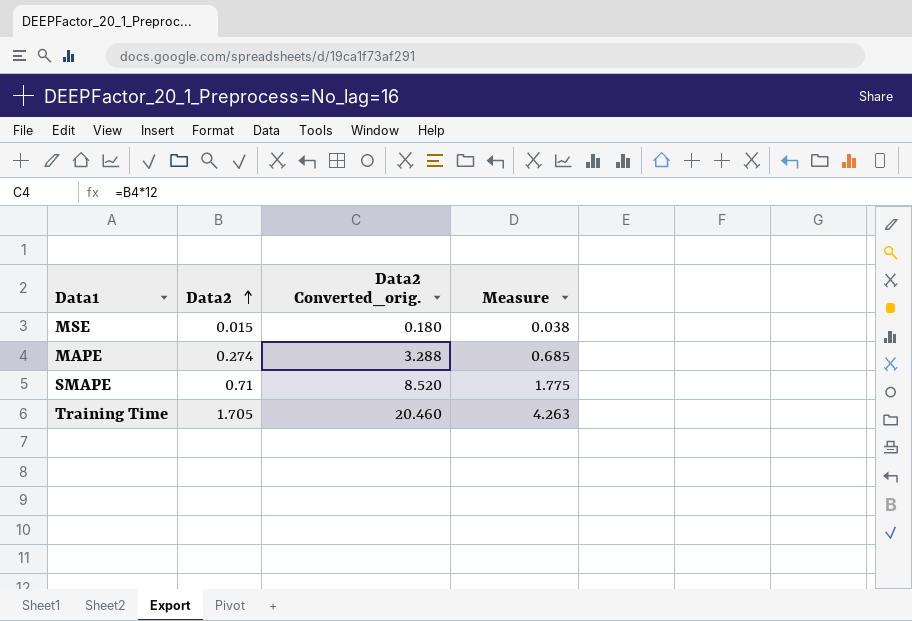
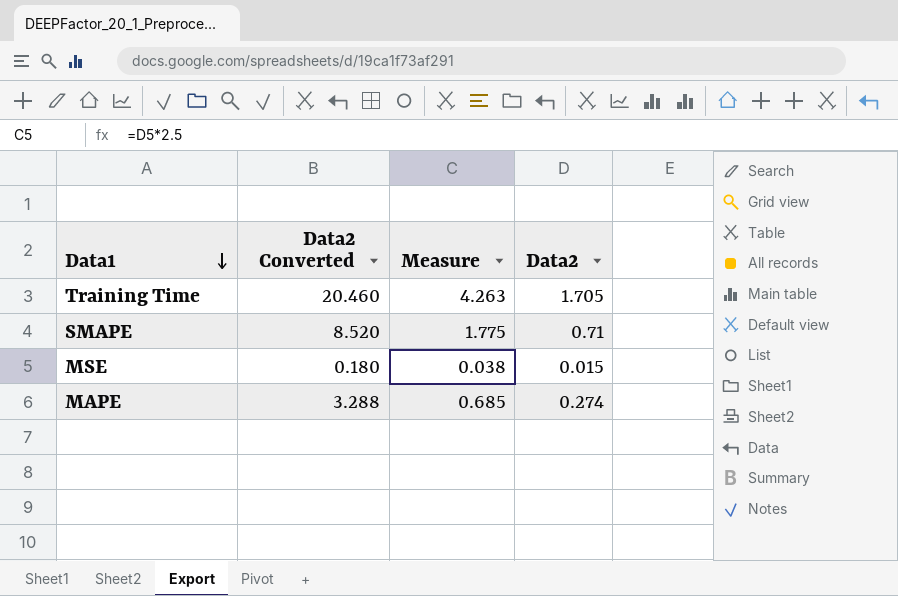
row order: Data2 ascending -> Data1 descending
column name: Data2 Converted_orig. -> Data2 Converted
column Data2 | position: 2 -> 4

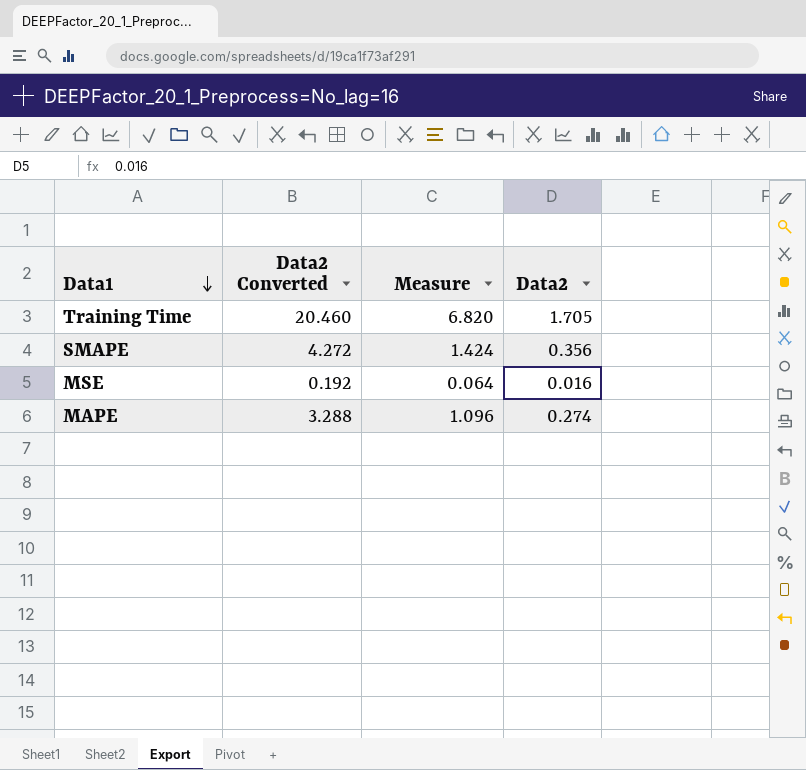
column Measure | formula: [Data2] * 2.5 -> [Data2] * 4
SMAPE | Data2 Converted: 8.520 -> 4.272
SMAPE | Data2: 0.71 -> 0.356
MSE | Data2 Converted: 0.180 -> 0.192
MSE | Data2: 0.015 -> 0.016

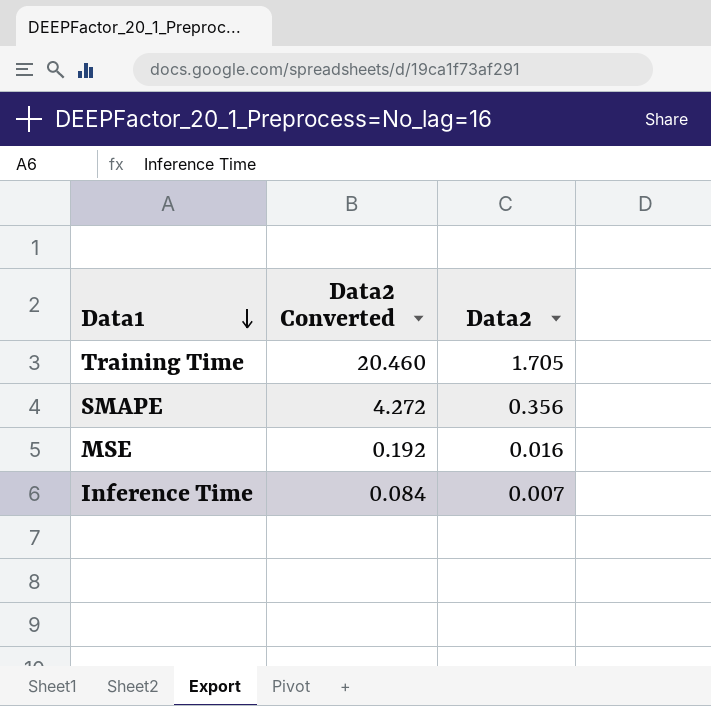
column Measure | formula: [Data2] * 4 -> none
row MAPE: 3.288 | 1.096 | 0.274 -> none
row Inference Time: none -> 0.084 | 0.007

